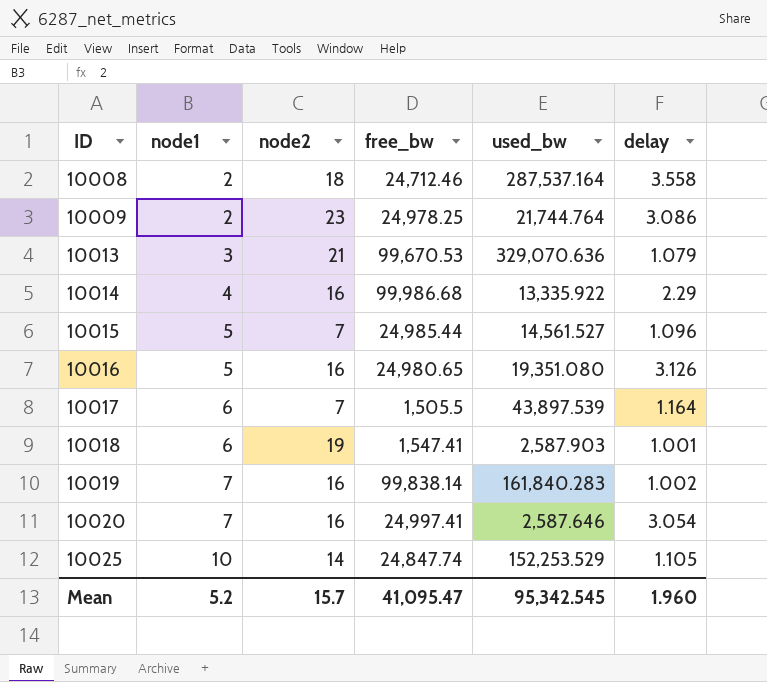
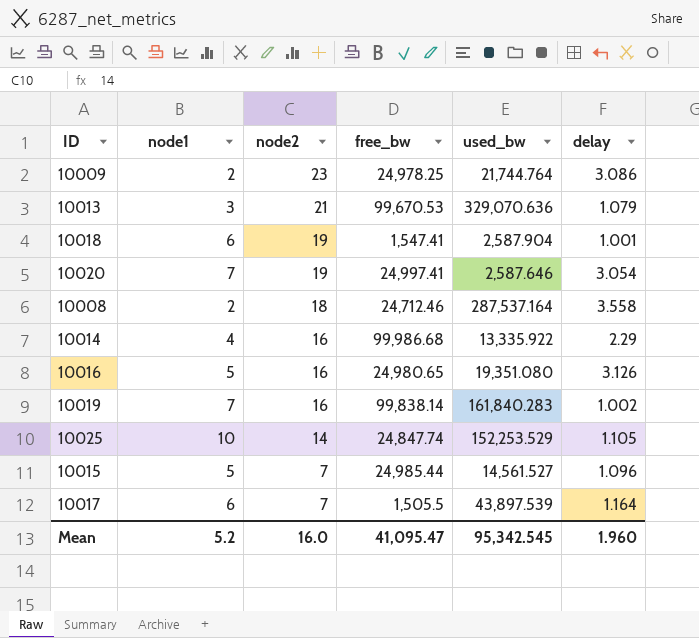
row order: ID ascending -> node2 descending
10018 | used_bw: 2,587.903 -> 2,587.904
10020 | node2: 16 -> 19
Mean | node2: 15.7 -> 16.0

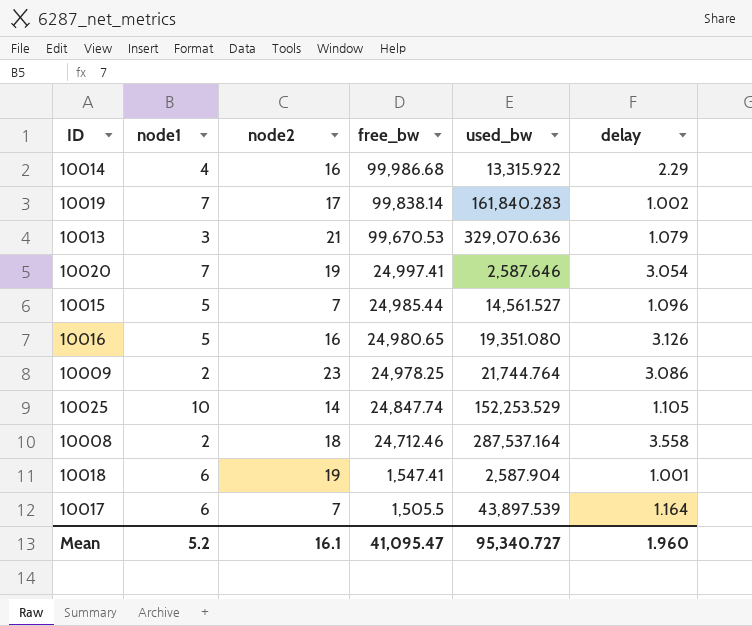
row order: node2 descending -> free_bw descending
10014 | used_bw: 13,335.922 -> 13,315.922
10019 | node2: 16 -> 17
Mean | node2: 16.0 -> 16.1
Mean | used_bw: 95,342.545 -> 95,340.727

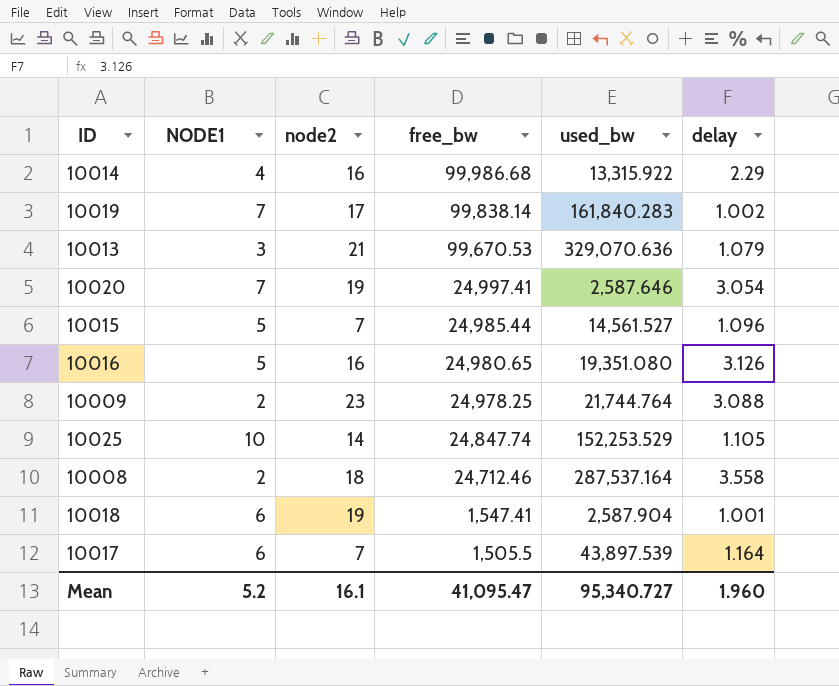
column name: node1 -> NODE1
10009 | delay: 3.086 -> 3.088

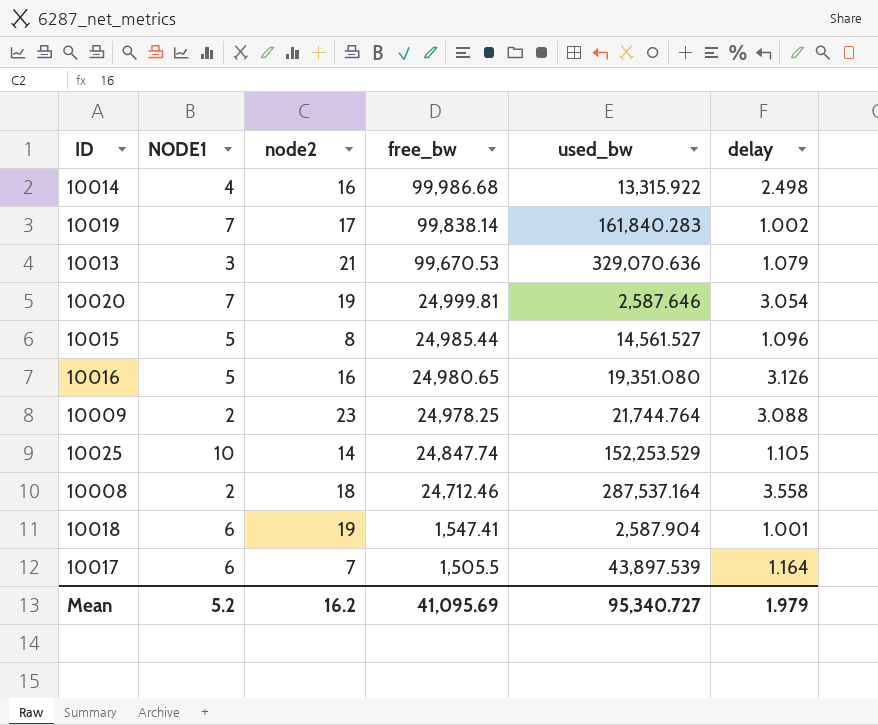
10014 | delay: 2.29 -> 2.498
10020 | free_bw: 24,997.41 -> 24,999.81
10015 | node2: 7 -> 8
Mean | node2: 16.1 -> 16.2
Mean | free_bw: 41,095.47 -> 41,095.69
Mean | delay: 1.960 -> 1.979

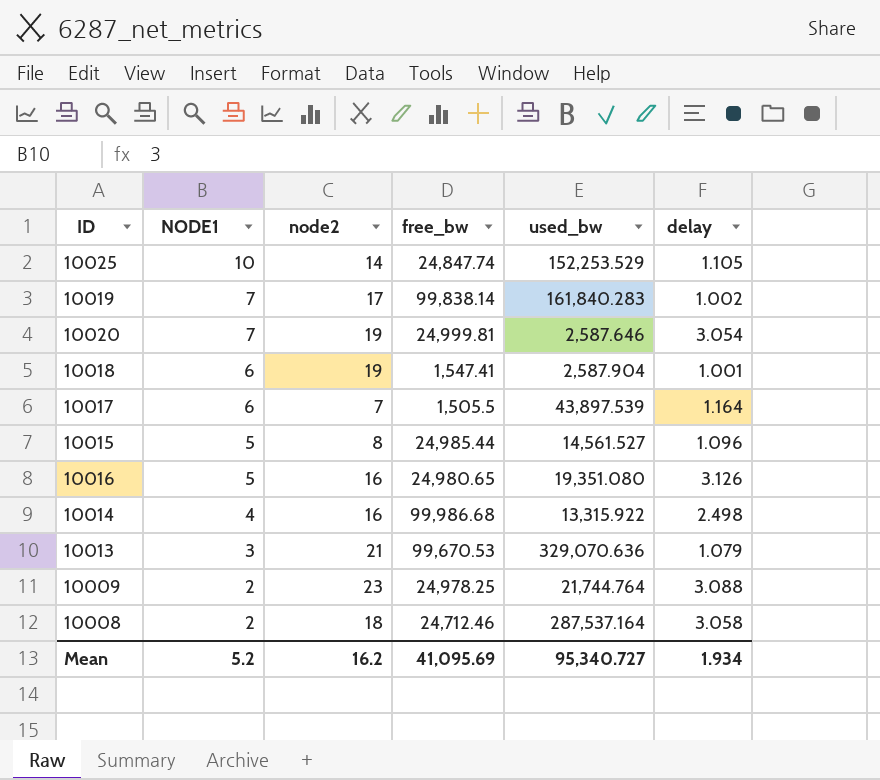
row order: free_bw descending -> NODE1 descending
10008 | delay: 3.558 -> 3.058
Mean | delay: 1.979 -> 1.934

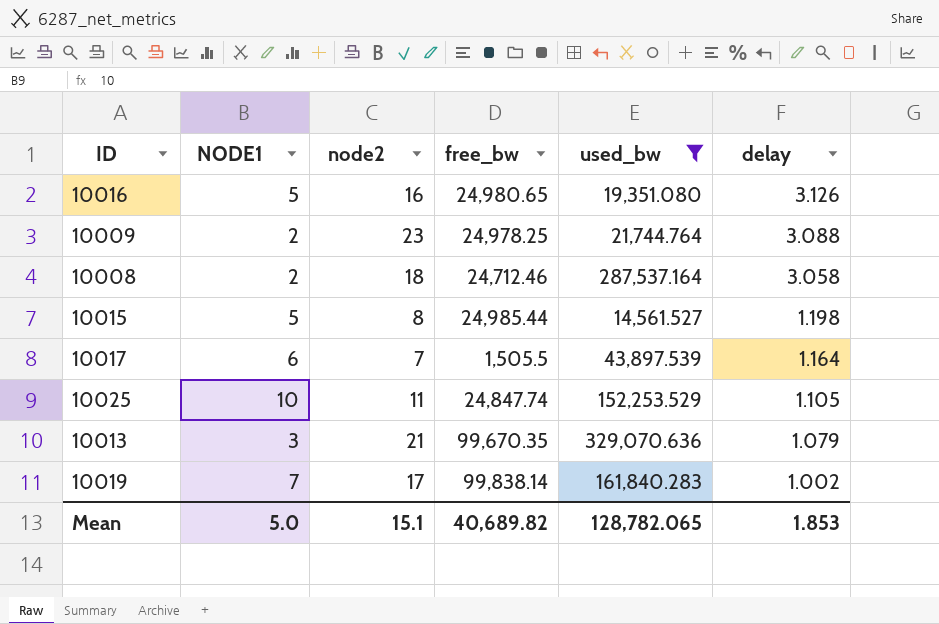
filter: none -> used_bw >= 14,561.527
row order: NODE1 descending -> delay descending
10015 | delay: 1.096 -> 1.198
10025 | node2: 14 -> 11
10013 | free_bw: 99,670.53 -> 99,670.35
Mean | NODE1: 5.2 -> 5.0
Mean | node2: 16.2 -> 15.1
Mean | free_bw: 41,095.69 -> 40,689.82
Mean | used_bw: 95,340.727 -> 128,782.065
Mean | delay: 1.934 -> 1.853

